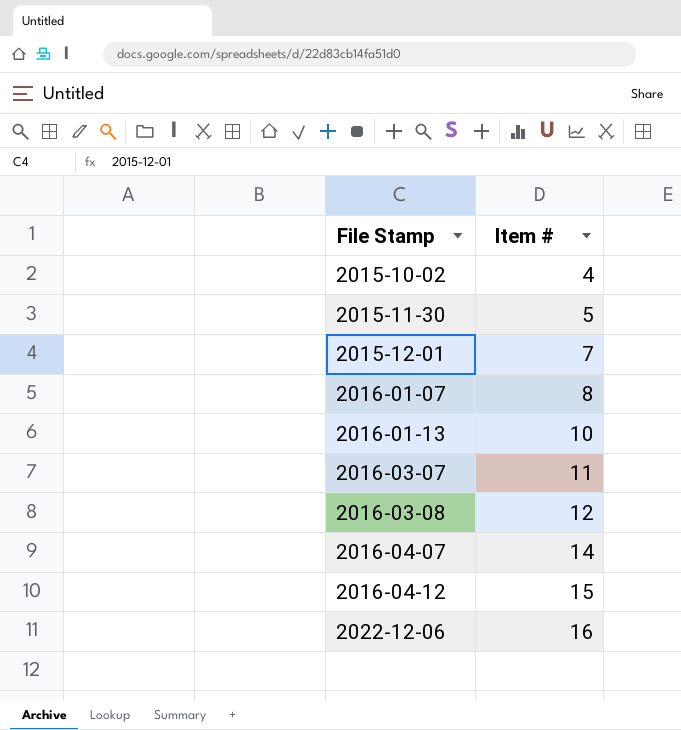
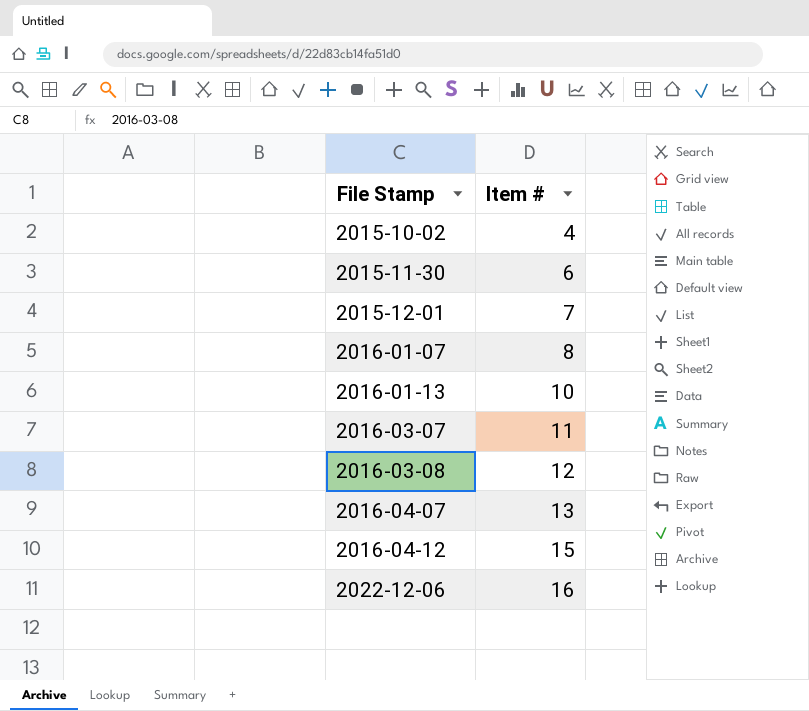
2015-11-30 | Item #: 5 -> 6
2016-04-07 | Item #: 14 -> 13

